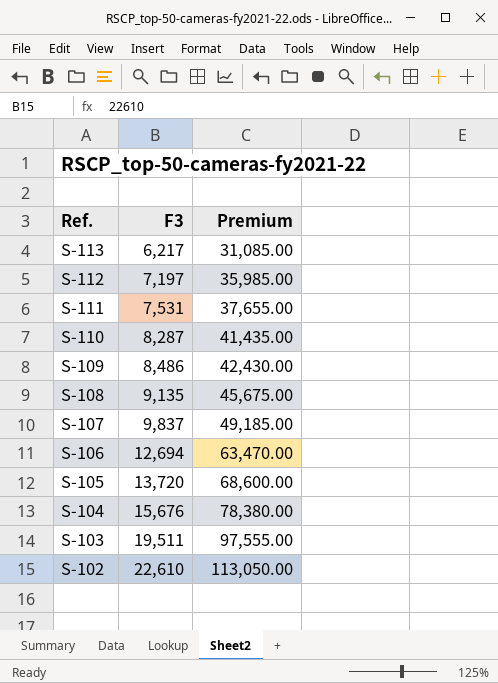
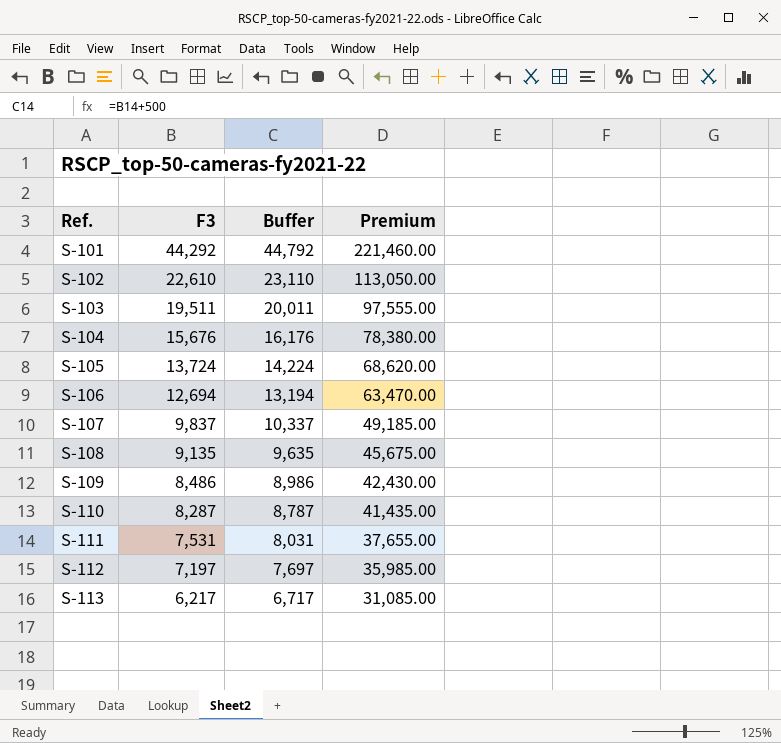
row order: Ref. descending -> Ref. ascending
column Buffer | formula: none -> [F3] + 500
row S-101: none -> 44,292 | 44,792 | 221,460.00
S-105 | F3: 13,720 -> 13,724
S-105 | Premium: 68,600.00 -> 68,620.00

